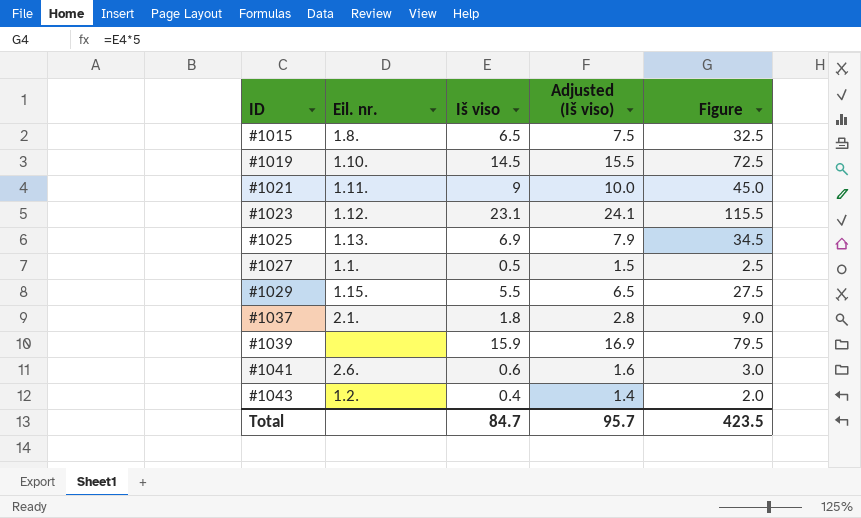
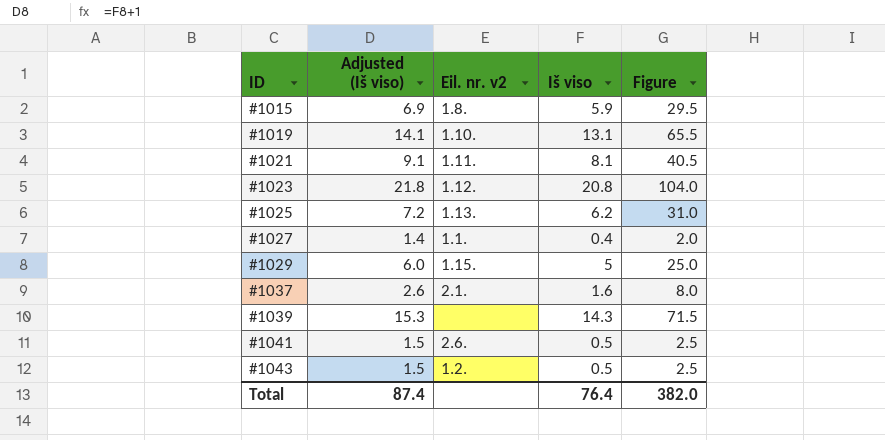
column Adjusted (Iš viso) | position: 4 -> 2
column name: Eil. nr. -> Eil. nr. v2
#1015 | Adjusted (Iš viso): 7.5 -> 6.9
#1015 | Iš viso: 6.5 -> 5.9
#1015 | Figure: 32.5 -> 29.5
#1019 | Adjusted (Iš viso): 15.5 -> 14.1
#1019 | Iš viso: 14.5 -> 13.1
#1019 | Figure: 72.5 -> 65.5
#1021 | Adjusted (Iš viso): 10.0 -> 9.1
#1021 | Iš viso: 9 -> 8.1
#1021 | Figure: 45.0 -> 40.5
#1023 | Adjusted (Iš viso): 24.1 -> 21.8
#1023 | Iš viso: 23.1 -> 20.8
#1023 | Figure: 115.5 -> 104.0
#1025 | Adjusted (Iš viso): 7.9 -> 7.2
#1025 | Iš viso: 6.9 -> 6.2
#1025 | Figure: 34.5 -> 31.0
#1027 | Adjusted (Iš viso): 1.5 -> 1.4
#1027 | Iš viso: 0.5 -> 0.4
#1027 | Figure: 2.5 -> 2.0
#1029 | Adjusted (Iš viso): 6.5 -> 6.0
#1029 | Iš viso: 5.5 -> 5
#1029 | Figure: 27.5 -> 25.0
#1037 | Adjusted (Iš viso): 2.8 -> 2.6
#1037 | Iš viso: 1.8 -> 1.6
#1037 | Figure: 9.0 -> 8.0
#1039 | Adjusted (Iš viso): 16.9 -> 15.3
#1039 | Iš viso: 15.9 -> 14.3
#1039 | Figure: 79.5 -> 71.5
#1041 | Adjusted (Iš viso): 1.6 -> 1.5
#1041 | Iš viso: 0.6 -> 0.5
#1041 | Figure: 3.0 -> 2.5
#1043 | Adjusted (Iš viso): 1.4 -> 1.5
#1043 | Iš viso: 0.4 -> 0.5
#1043 | Figure: 2.0 -> 2.5
Total | Adjusted (Iš viso): 95.7 -> 87.4
Total | Iš viso: 84.7 -> 76.4
Total | Figure: 423.5 -> 382.0

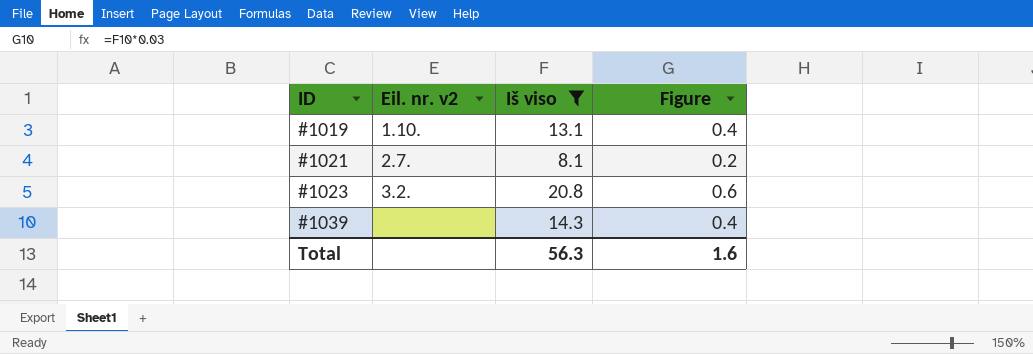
filter: none -> Iš viso >= 8.1
column Adjusted (Iš viso) | formula: [Iš viso] + 1 -> none
column Figure | formula: [Iš viso] * 5 -> [Iš viso] * 0.03
#1021 | Eil. nr. v2: 1.11. -> 2.7.
#1023 | Eil. nr. v2: 1.12. -> 3.2.
Total | Iš viso: 76.4 -> 56.3
Total | Figure: 382.0 -> 1.6

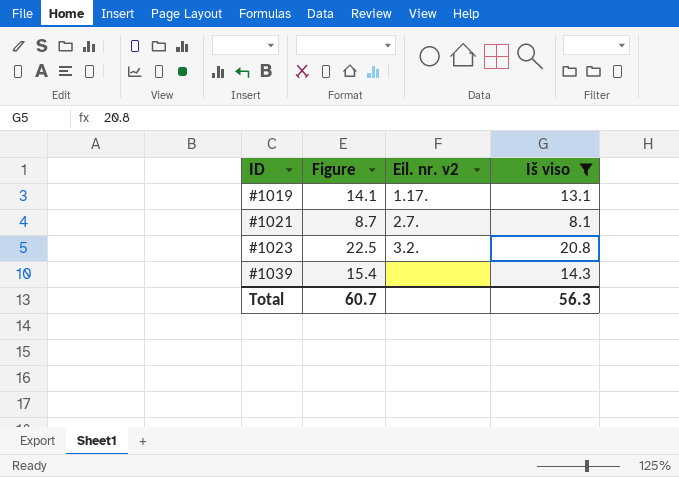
column Figure | formula: [Iš viso] * 0.03 -> [Iš viso] * 1.08
column Figure | position: 4 -> 2
#1019 | Eil. nr. v2: 1.10. -> 1.17.
Total | Figure: 1.6 -> 60.7

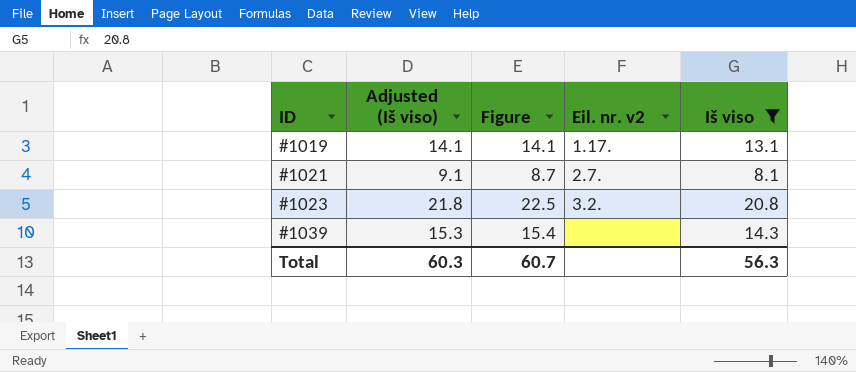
column Adjusted (Iš viso) | formula: none -> [Iš viso] + 1

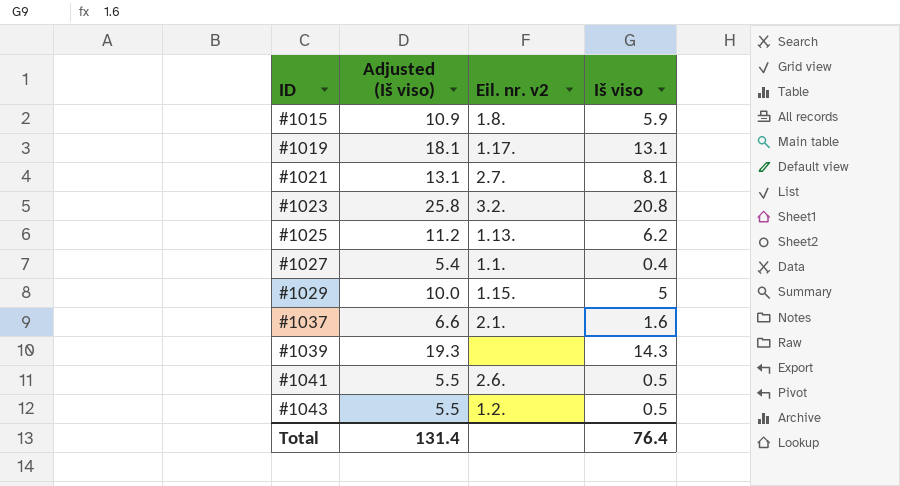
filter: Iš viso >= 8.1 -> none
column Figure | formula: [Iš viso] * 1.08 -> none
column Adjusted (Iš viso) | formula: [Iš viso] + 1 -> [Iš viso] + 5
Total | Adjusted (Iš viso): 60.3 -> 131.4
Total | Iš viso: 56.3 -> 76.4

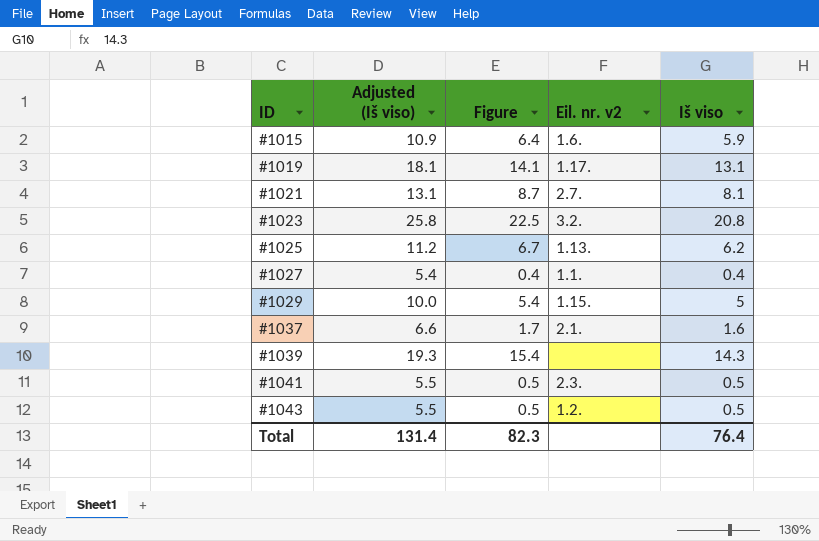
column Figure | formula: none -> [Iš viso] * 1.08
#1015 | Eil. nr. v2: 1.8. -> 1.6.
#1041 | Eil. nr. v2: 2.6. -> 2.3.

